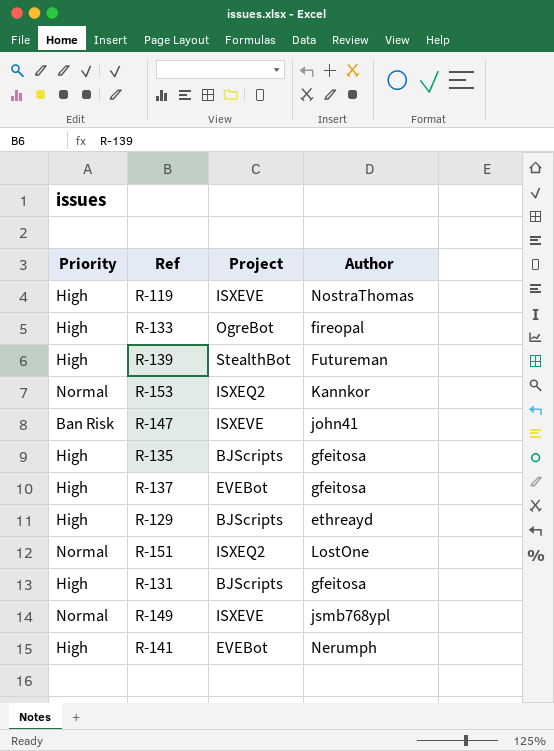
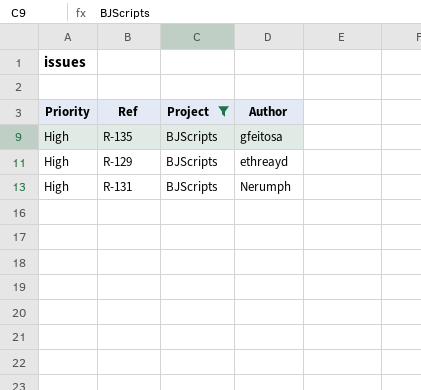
filter: none -> Project = BJScripts
R-131 | Author: gfeitosa -> Nerumph

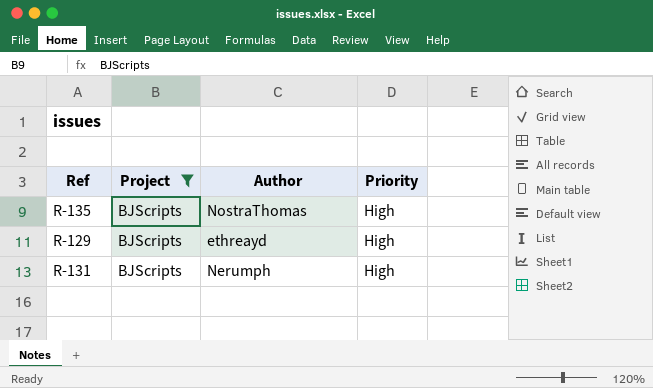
column Priority | position: 1 -> 4
R-135 | Author: gfeitosa -> NostraThomas

